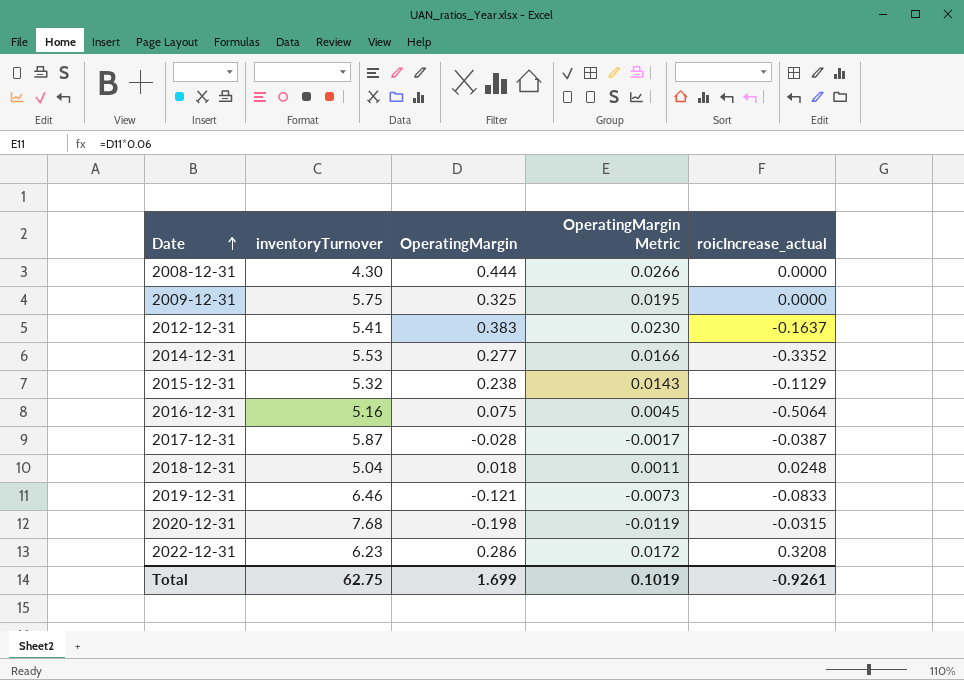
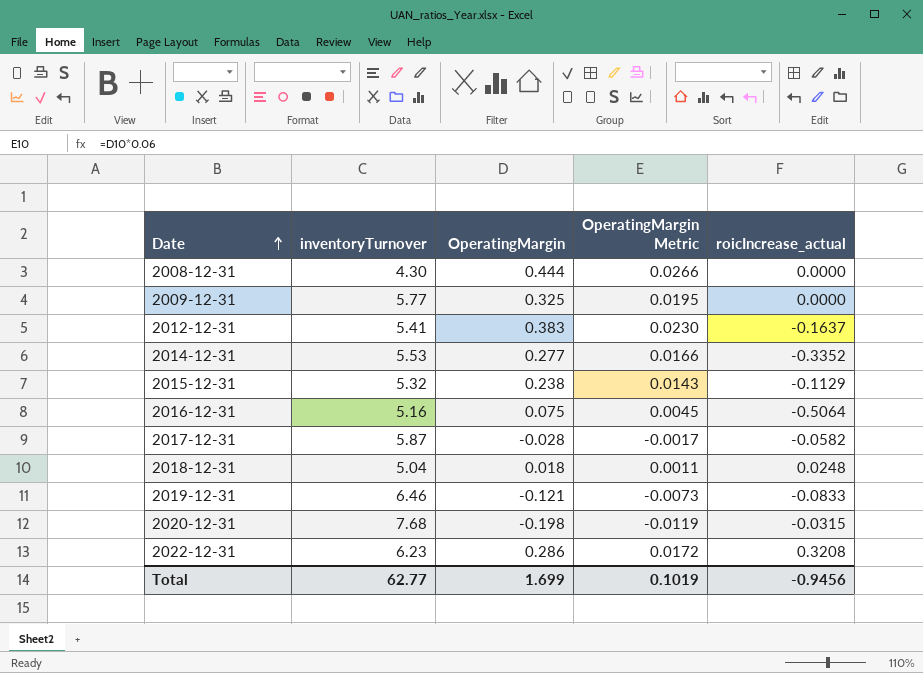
2009-12-31 | inventoryTurnover: 5.75 -> 5.77
2017-12-31 | roicIncrease_actual: -0.0387 -> -0.0582
Total | inventoryTurnover: 62.75 -> 62.77
Total | roicIncrease_actual: -0.9261 -> -0.9456

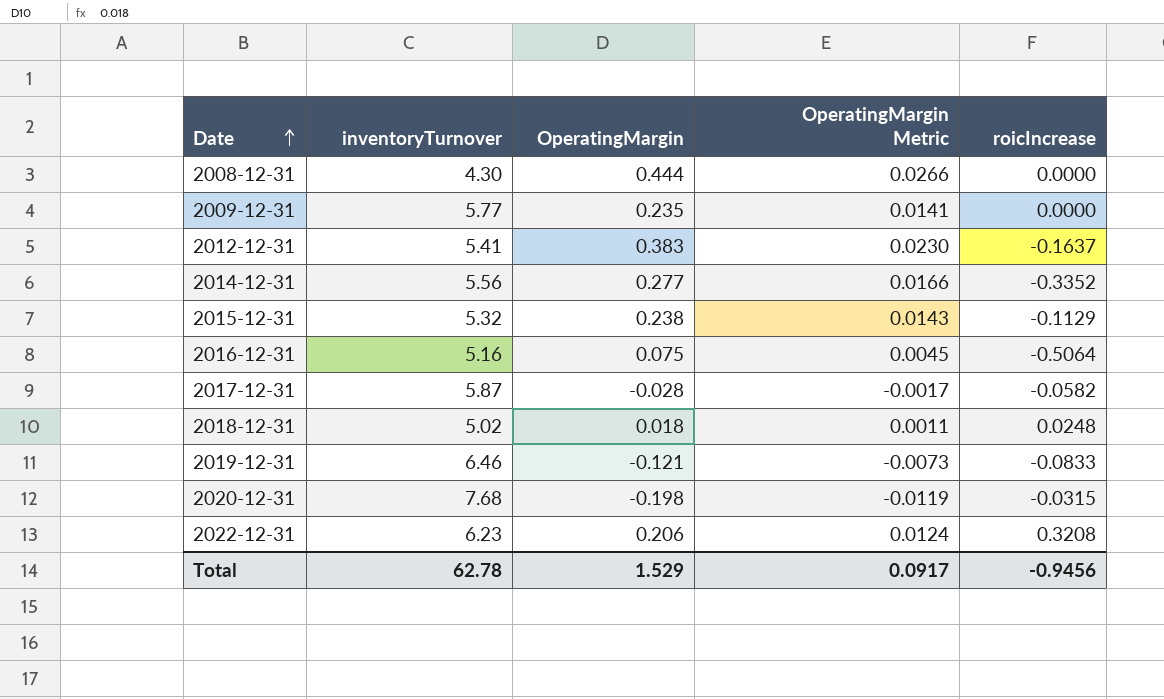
column name: roicIncrease_actual -> roicIncrease
2009-12-31 | OperatingMargin: 0.325 -> 0.235
2009-12-31 | OperatingMargin Metric: 0.0195 -> 0.0141
2014-12-31 | inventoryTurnover: 5.53 -> 5.56
2018-12-31 | inventoryTurnover: 5.04 -> 5.02
2022-12-31 | OperatingMargin: 0.286 -> 0.206
2022-12-31 | OperatingMargin Metric: 0.0172 -> 0.0124
Total | inventoryTurnover: 62.77 -> 62.78
Total | OperatingMargin: 1.699 -> 1.529
Total | OperatingMargin Metric: 0.1019 -> 0.0917

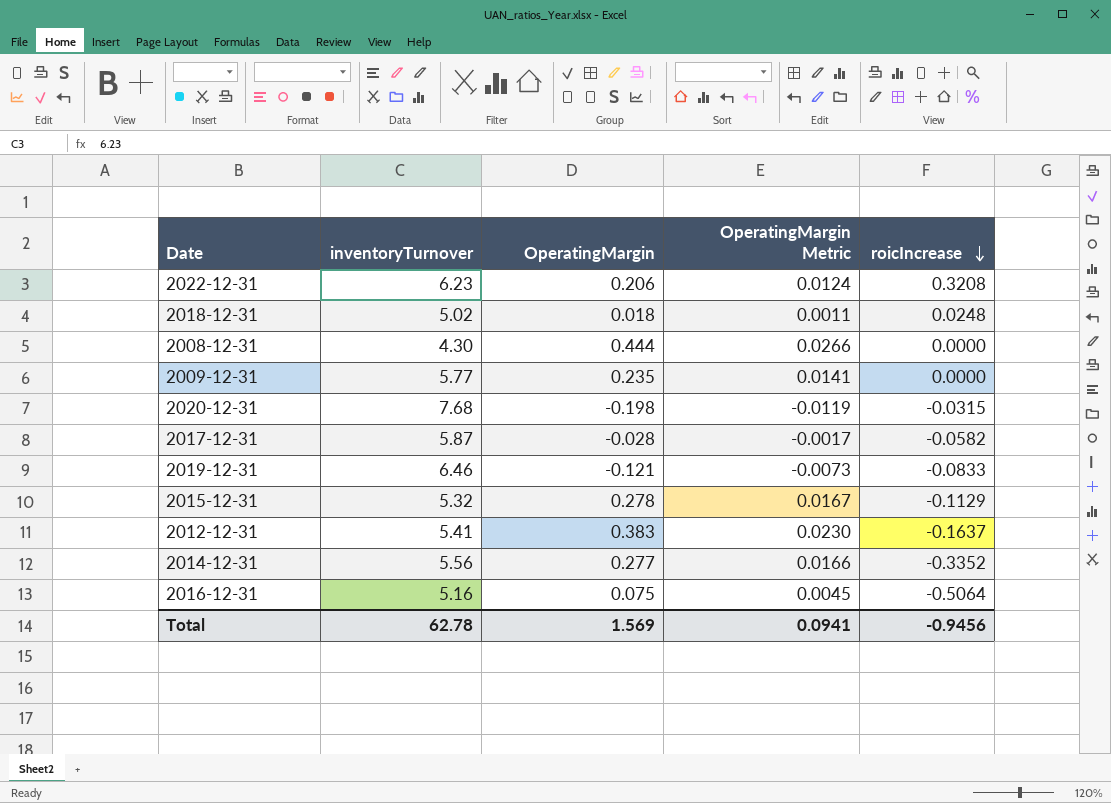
row order: Date ascending -> roicIncrease descending
2015-12-31 | OperatingMargin: 0.238 -> 0.278
2015-12-31 | OperatingMargin Metric: 0.0143 -> 0.0167
Total | OperatingMargin: 1.529 -> 1.569
Total | OperatingMargin Metric: 0.0917 -> 0.0941

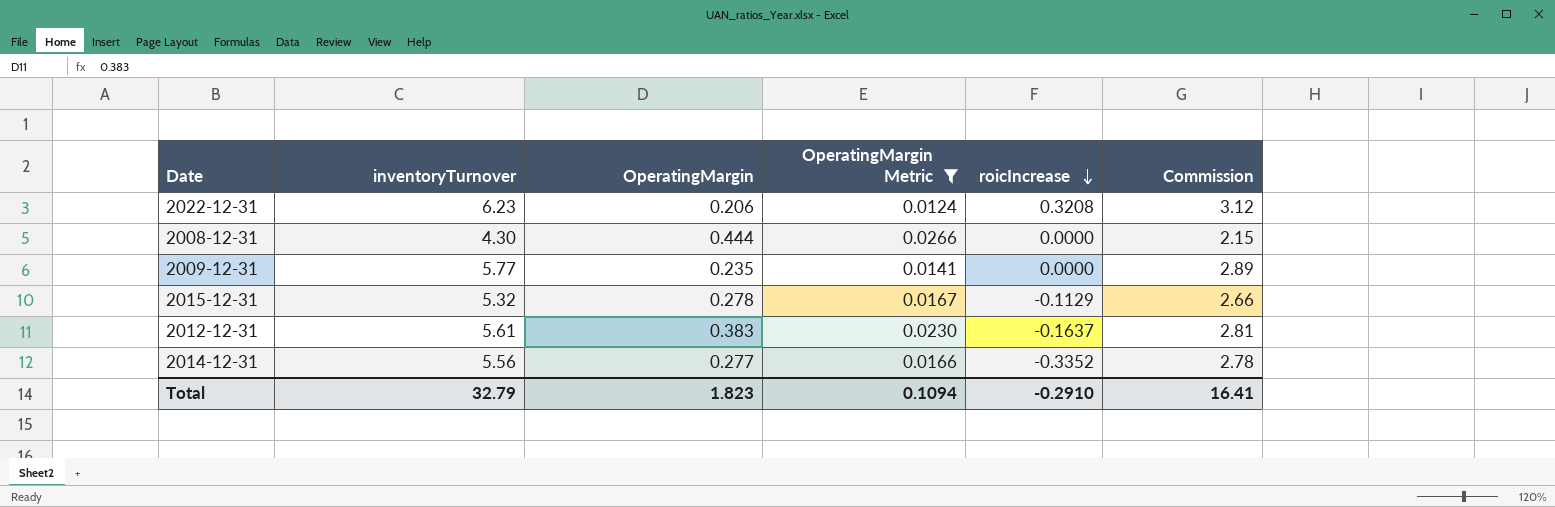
filter: none -> OperatingMargin Metric >= 0.0124
column Commission | formula: none -> [inventoryTurnover] * 0.5
2012-12-31 | inventoryTurnover: 5.41 -> 5.61
Total | inventoryTurnover: 62.78 -> 32.79
Total | OperatingMargin: 1.569 -> 1.823
Total | OperatingMargin Metric: 0.0941 -> 0.1094
Total | roicIncrease: -0.9456 -> -0.2910

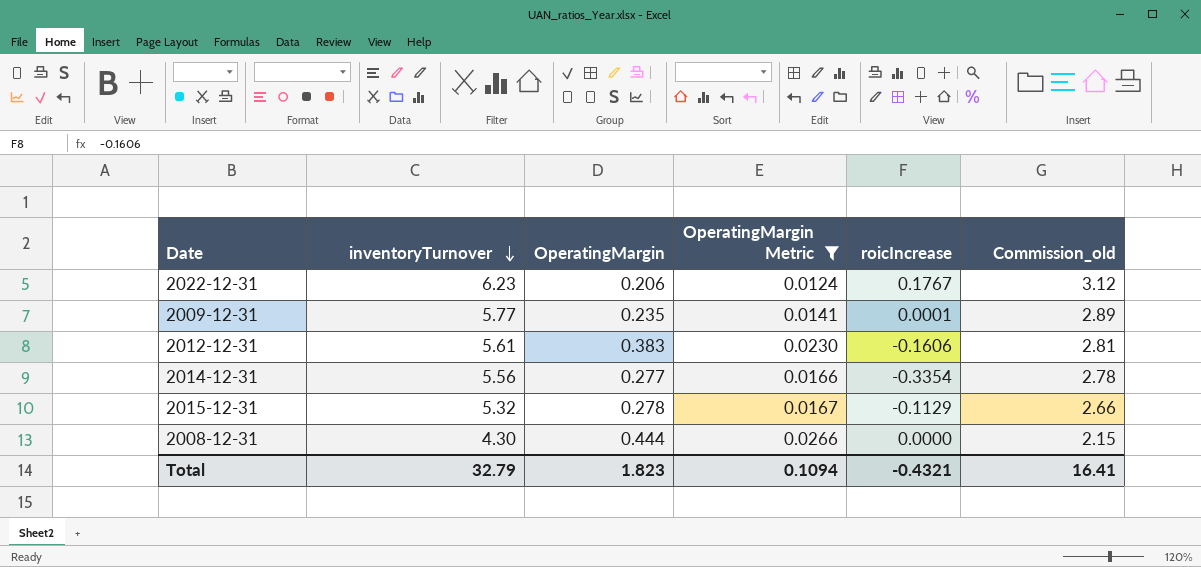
row order: roicIncrease descending -> inventoryTurnover descending
column name: Commission -> Commission_old
2022-12-31 | roicIncrease: 0.3208 -> 0.1767
2009-12-31 | roicIncrease: 0.0000 -> 0.0001
2012-12-31 | roicIncrease: -0.1637 -> -0.1606
2014-12-31 | roicIncrease: -0.3352 -> -0.3354
Total | roicIncrease: -0.2910 -> -0.4321

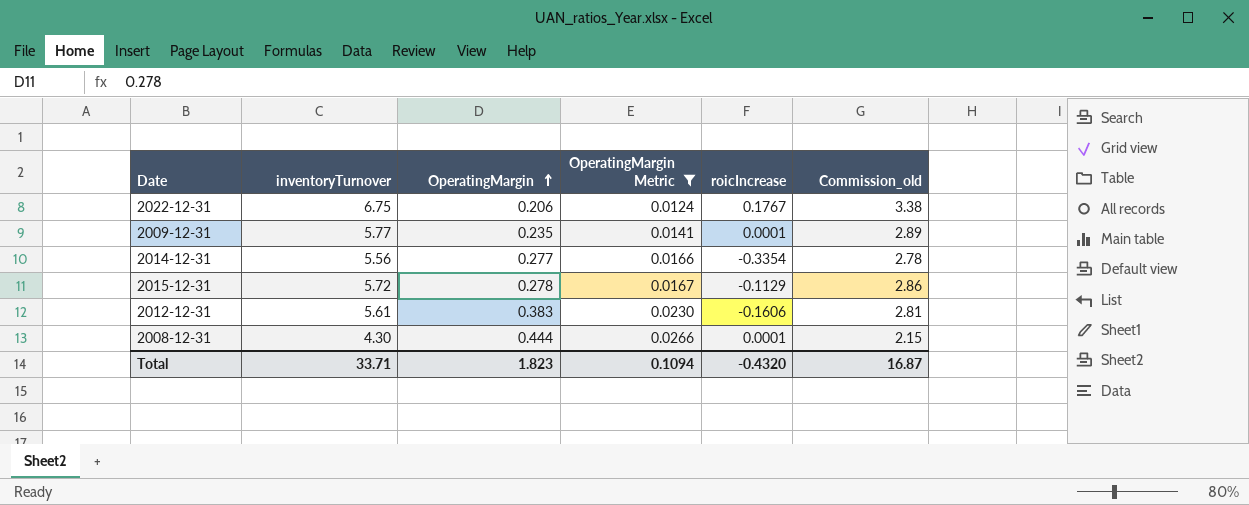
row order: inventoryTurnover descending -> OperatingMargin ascending
2022-12-31 | inventoryTurnover: 6.23 -> 6.75
2022-12-31 | Commission_old: 3.12 -> 3.38
2015-12-31 | inventoryTurnover: 5.32 -> 5.72
2015-12-31 | Commission_old: 2.66 -> 2.86
2008-12-31 | roicIncrease: 0.0000 -> 0.0001
Total | inventoryTurnover: 32.79 -> 33.71
Total | roicIncrease: -0.4321 -> -0.4320
Total | Commission_old: 16.41 -> 16.87

